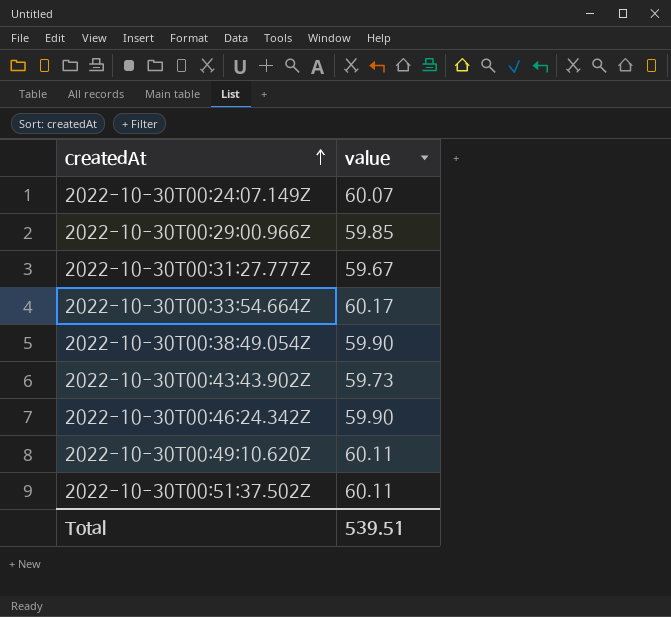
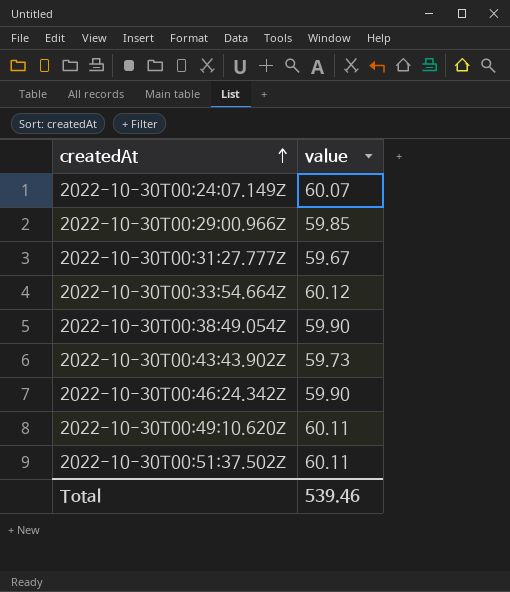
2022-10-30T00:33:54.664Z | value: 60.17 -> 60.12
Total | value: 539.51 -> 539.46

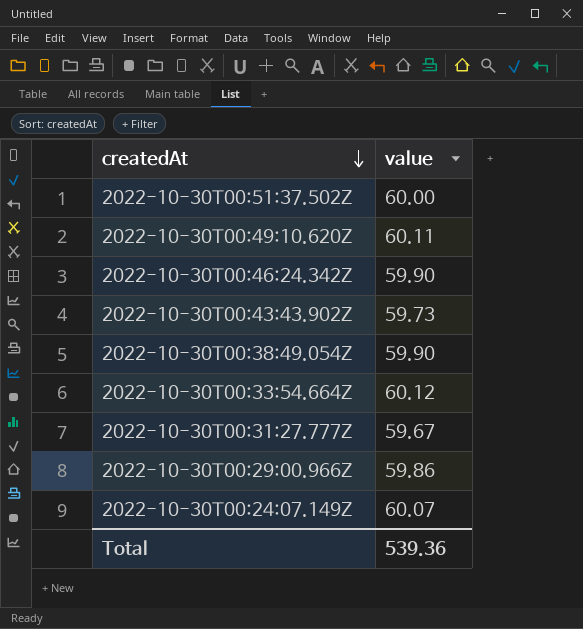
row order: createdAt ascending -> createdAt descending
2022-10-30T00:51:37.502Z | value: 60.11 -> 60.00
2022-10-30T00:29:00.966Z | value: 59.85 -> 59.86
Total | value: 539.46 -> 539.36

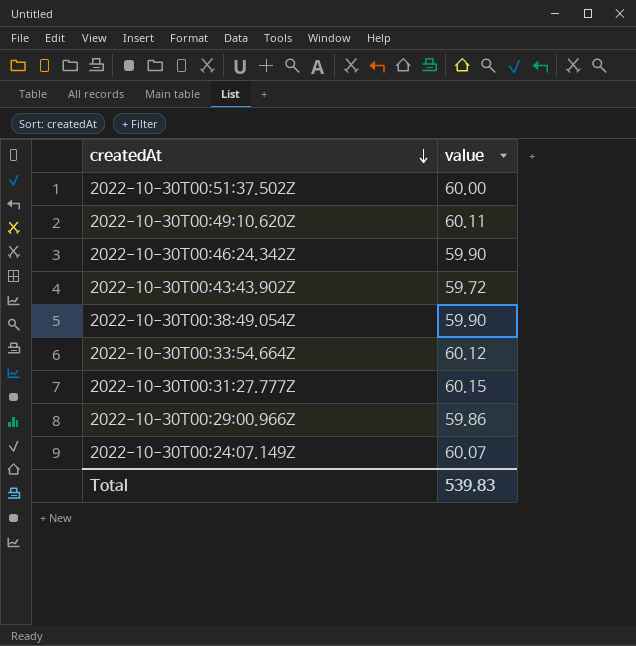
2022-10-30T00:43:43.902Z | value: 59.73 -> 59.72
2022-10-30T00:31:27.777Z | value: 59.67 -> 60.15
Total | value: 539.36 -> 539.83

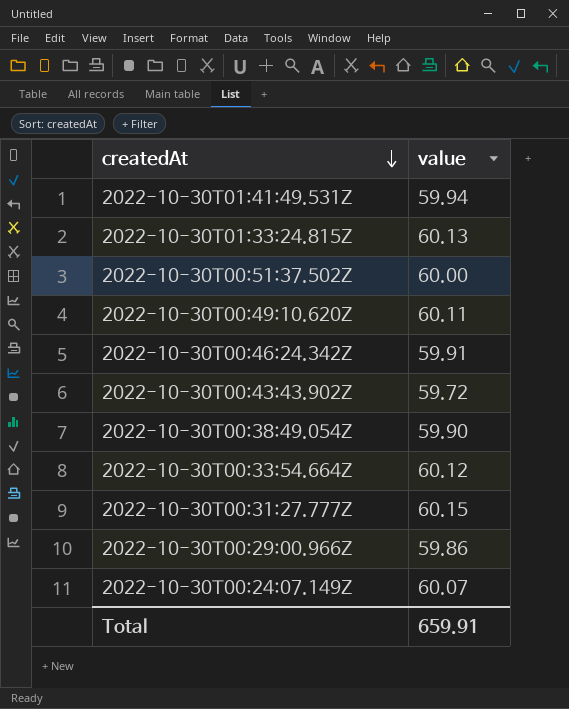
row 2022-10-30T01:41:49.531Z: none -> 59.94
row 2022-10-30T01:33:24.815Z: none -> 60.13
2022-10-30T00:46:24.342Z | value: 59.90 -> 59.91
Total | value: 539.83 -> 659.91

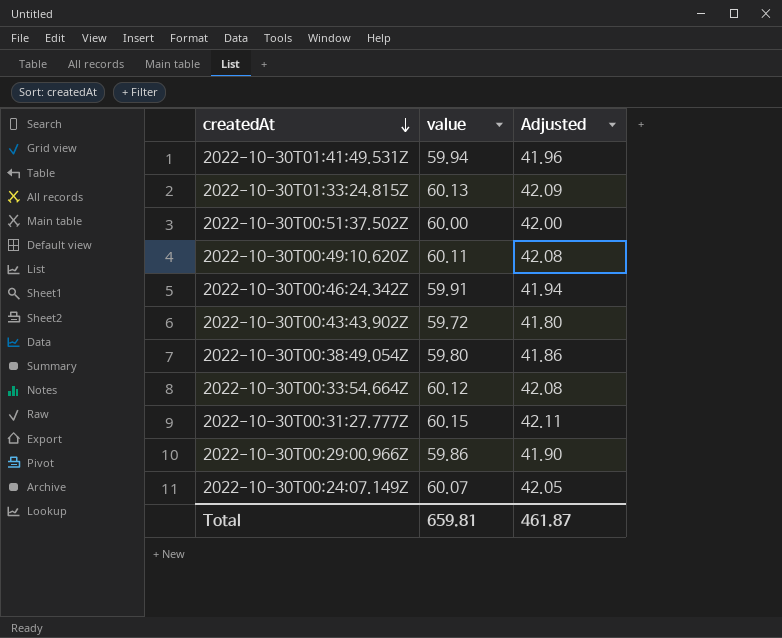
column Adjusted | formula: none -> [value] * 0.7
2022-10-30T00:38:49.054Z | value: 59.90 -> 59.80
Total | value: 659.91 -> 659.81

